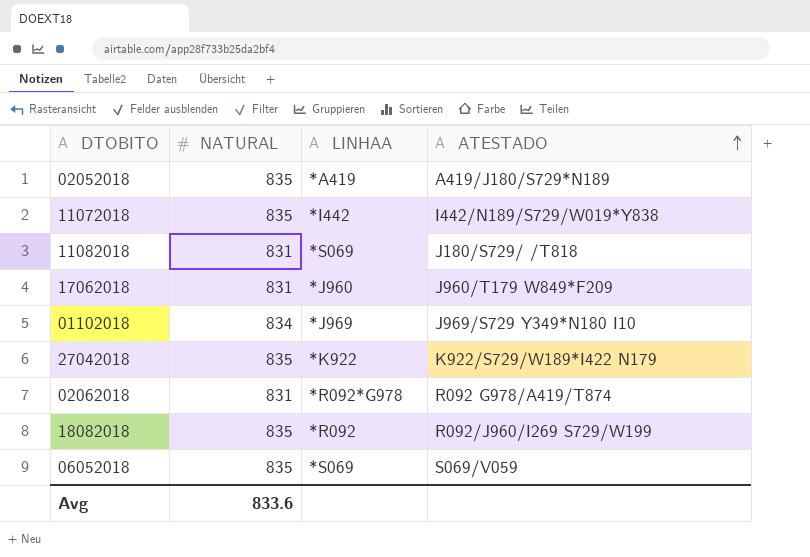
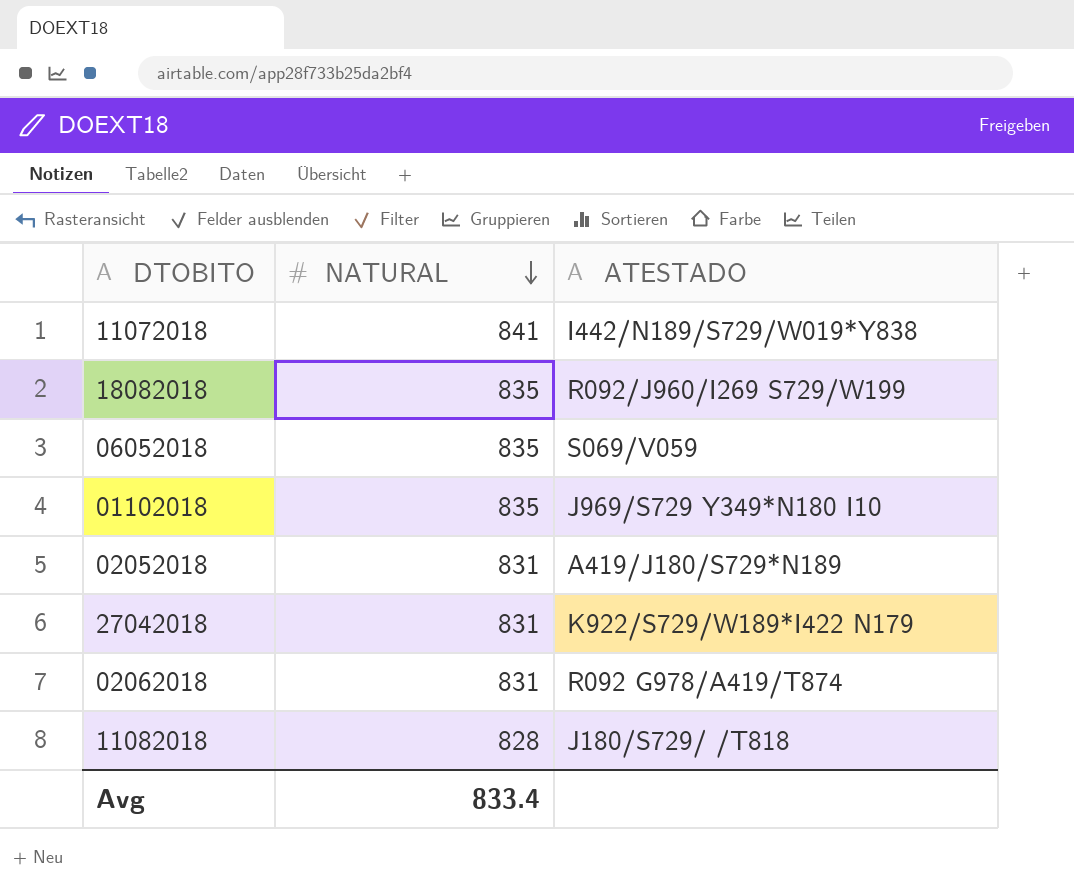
row order: ATESTADO ascending -> NATURAL descending
column LINHAA | position: 3 -> none
row 17062018: 831 | *J960 | J960/T179 W849*F209 -> none
11072018 | NATURAL: 835 -> 841
01102018 | NATURAL: 834 -> 835
02052018 | NATURAL: 835 -> 831
27042018 | NATURAL: 835 -> 831
11082018 | NATURAL: 831 -> 828
Avg | NATURAL: 833.6 -> 833.4

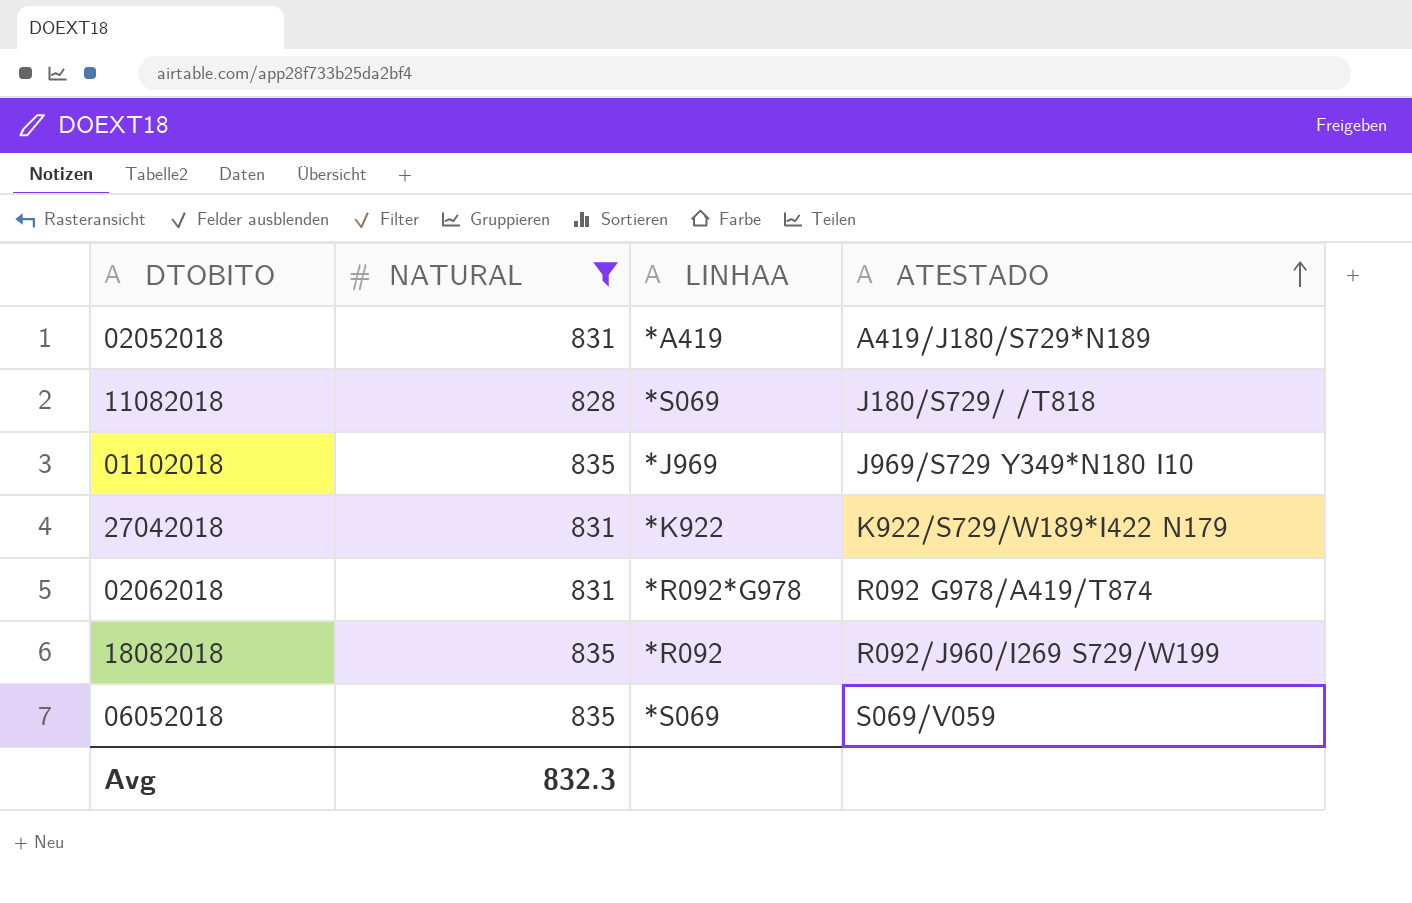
filter: none -> NATURAL != 841
row order: NATURAL descending -> ATESTADO ascending
column LINHAA | position: none -> 3
Avg | NATURAL: 833.4 -> 832.3

